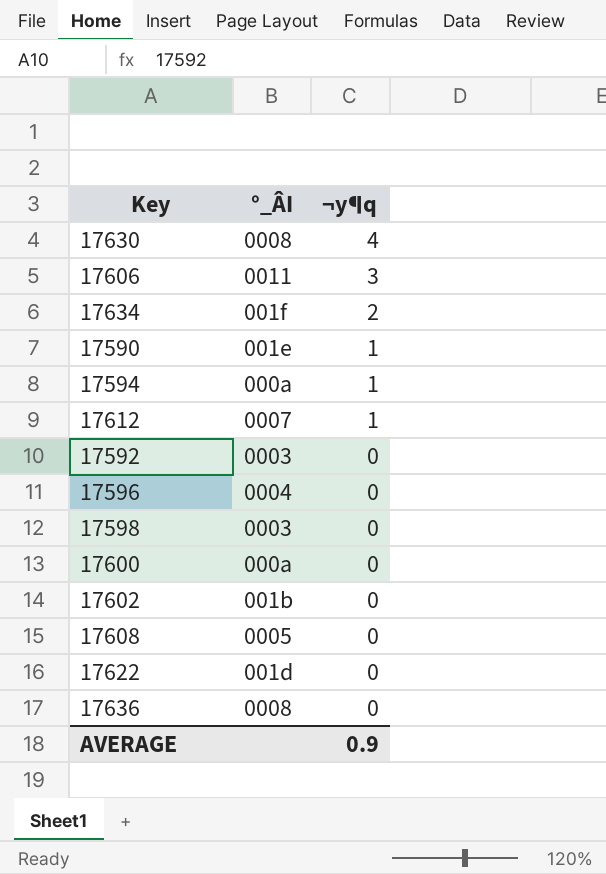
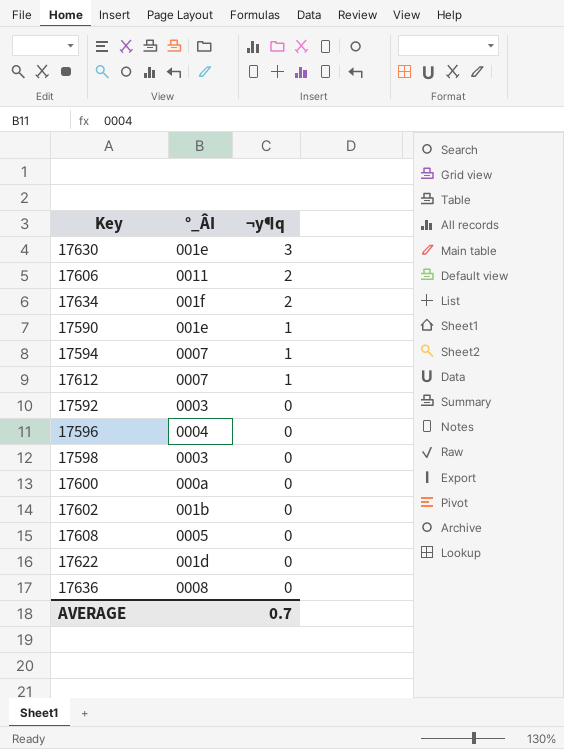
17630 | °_ÂI: 0008 -> 001e
17630 | ¬y¶q: 4 -> 3
17606 | ¬y¶q: 3 -> 2
17594 | °_ÂI: 000a -> 0007
AVERAGE | ¬y¶q: 0.9 -> 0.7

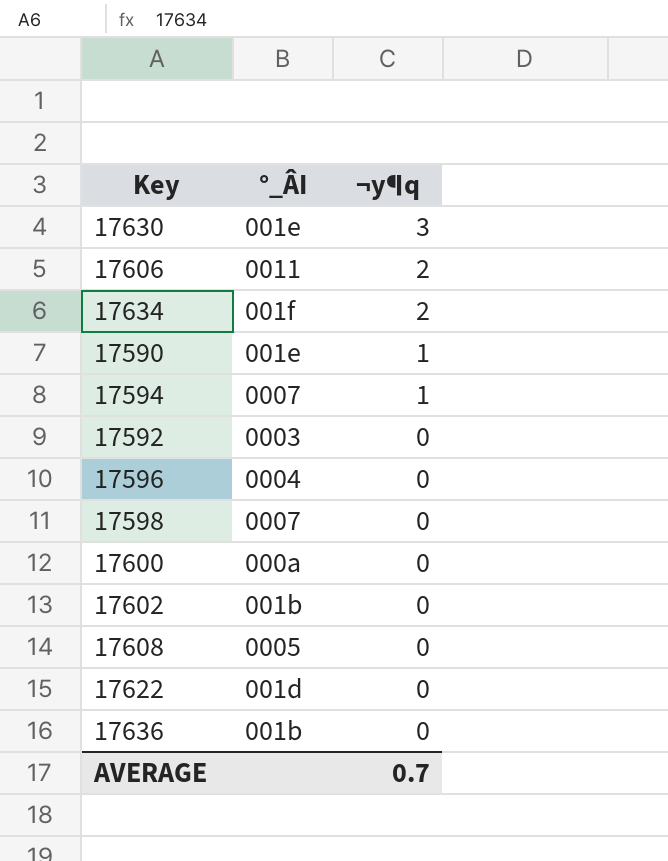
row 17612: 0007 | 1 -> none
17598 | °_ÂI: 0003 -> 0007
17636 | °_ÂI: 0008 -> 001b

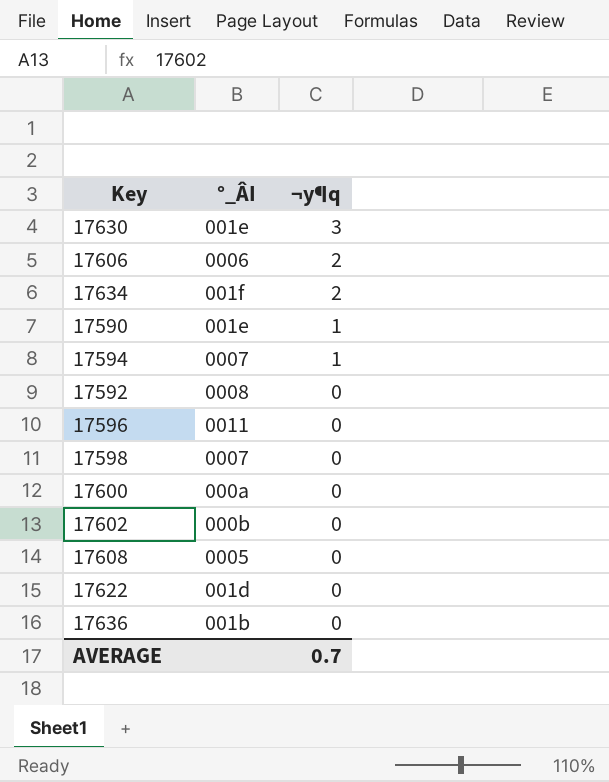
17606 | °_ÂI: 0011 -> 0006
17592 | °_ÂI: 0003 -> 0008
17596 | °_ÂI: 0004 -> 0011
17602 | °_ÂI: 001b -> 000b

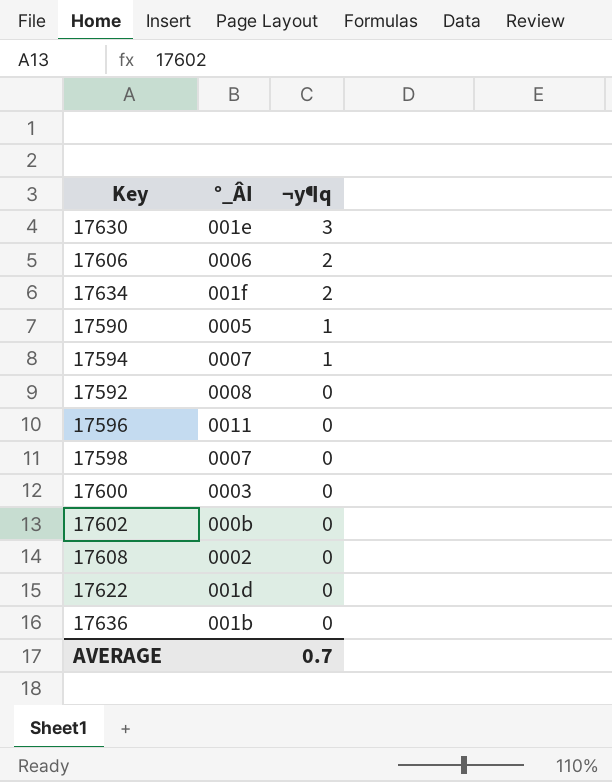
17590 | °_ÂI: 001e -> 0005
17600 | °_ÂI: 000a -> 0003
17608 | °_ÂI: 0005 -> 0002

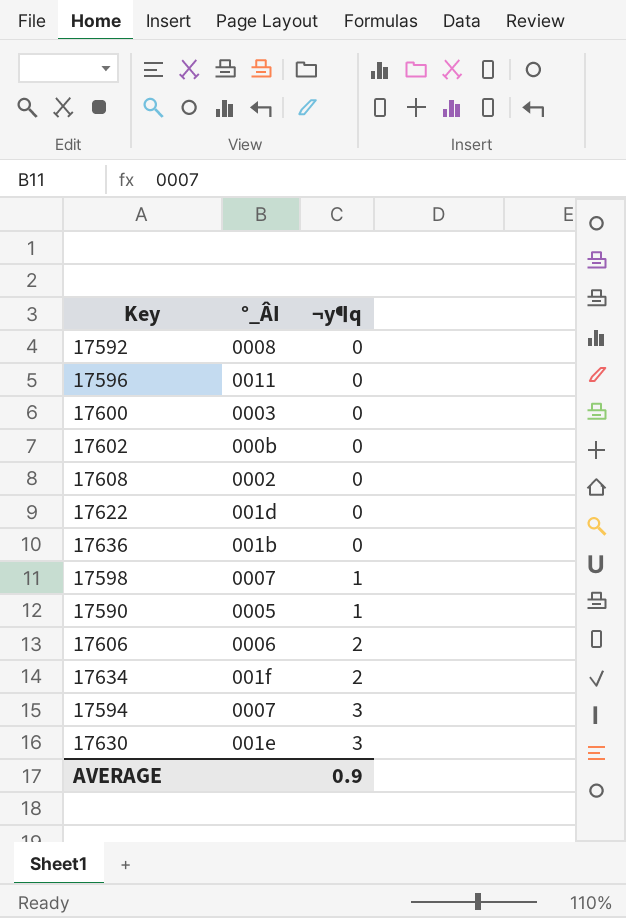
row order: ¬y¶q descending -> ¬y¶q ascending
17598 | ¬y¶q: 0 -> 1
17594 | ¬y¶q: 1 -> 3
AVERAGE | ¬y¶q: 0.7 -> 0.9

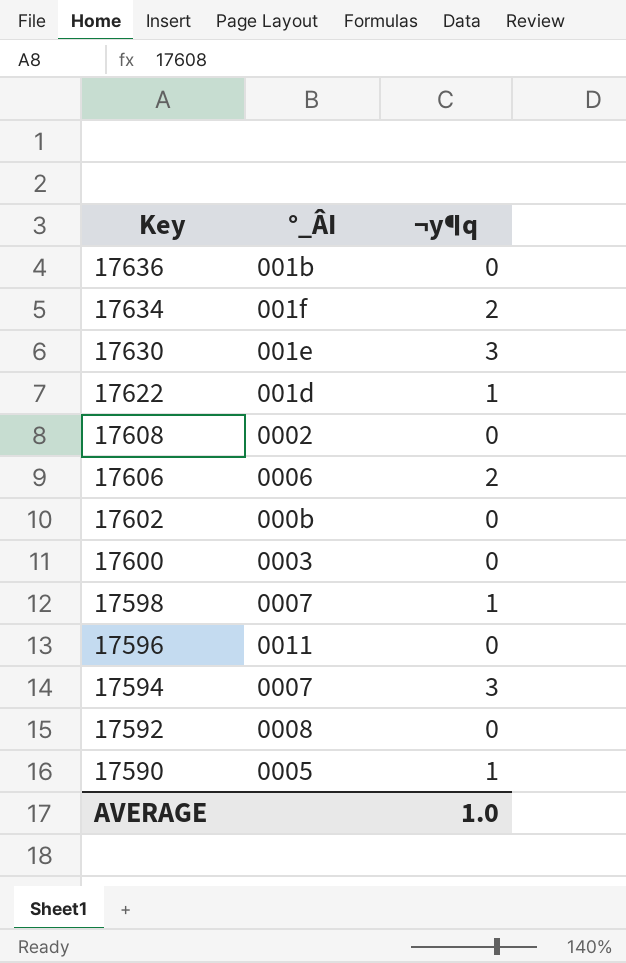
row order: ¬y¶q ascending -> Key descending
17622 | ¬y¶q: 0 -> 1
AVERAGE | ¬y¶q: 0.9 -> 1.0

